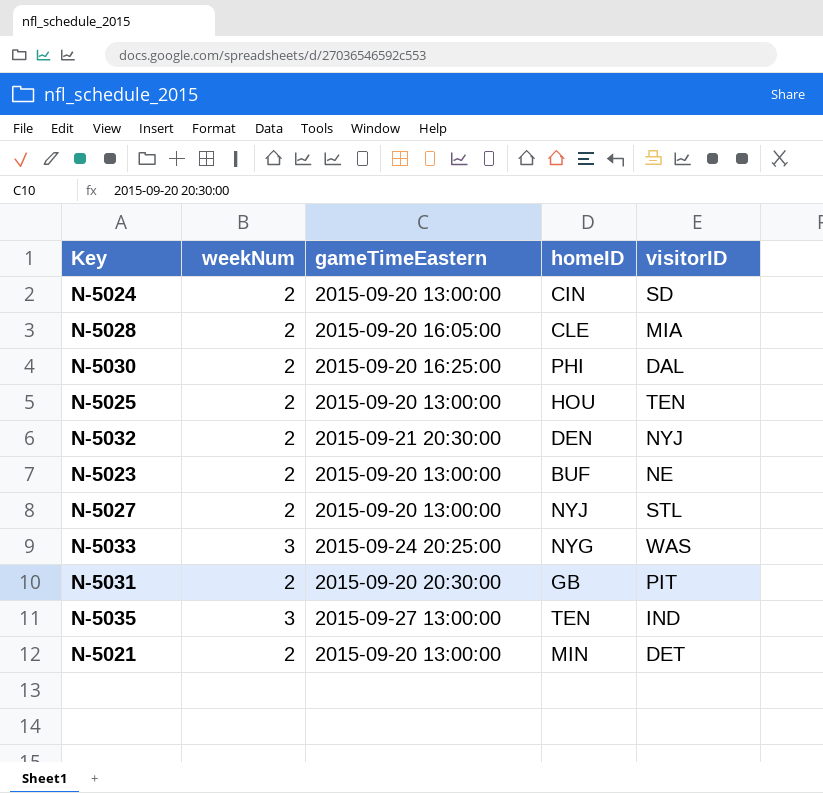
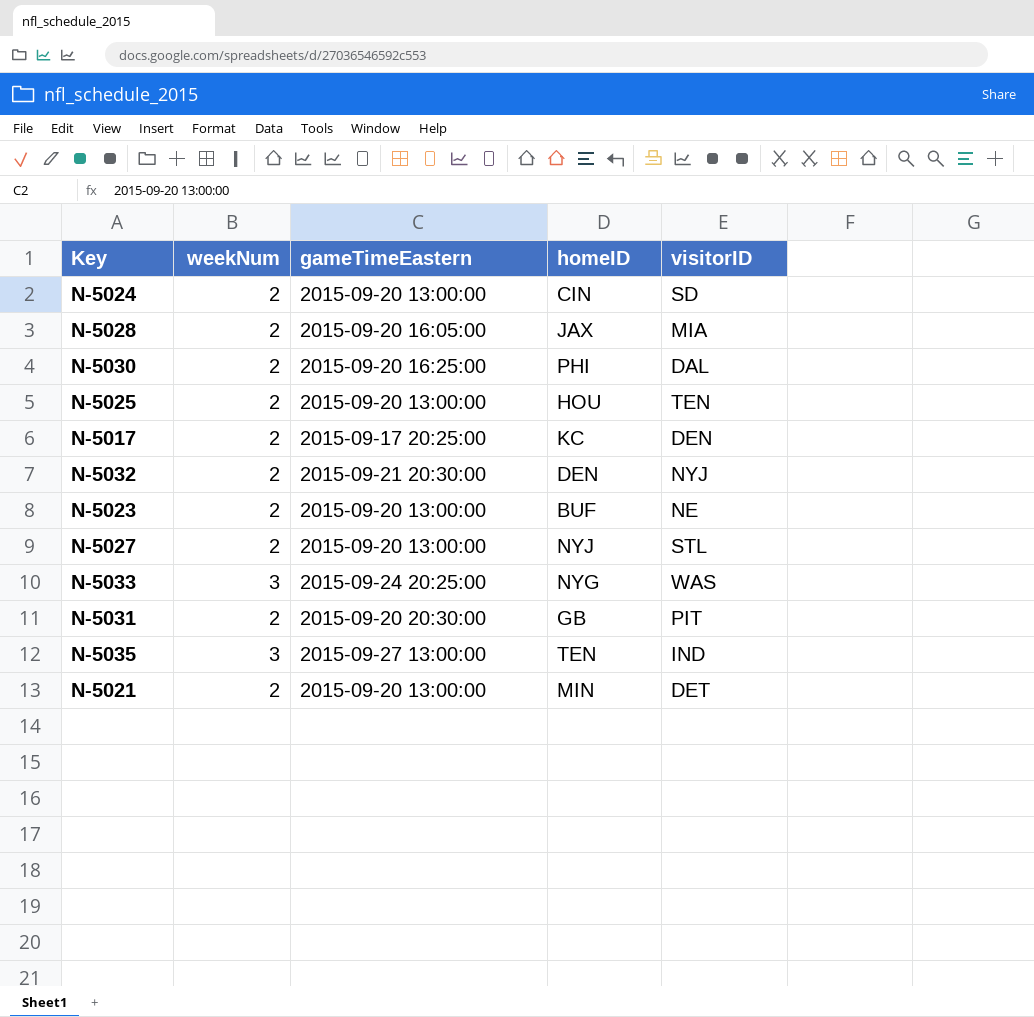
N-5028 | homeID: CLE -> JAX
row N-5017: none -> 2 | 2015-09-17 20:25:00 | KC | DEN

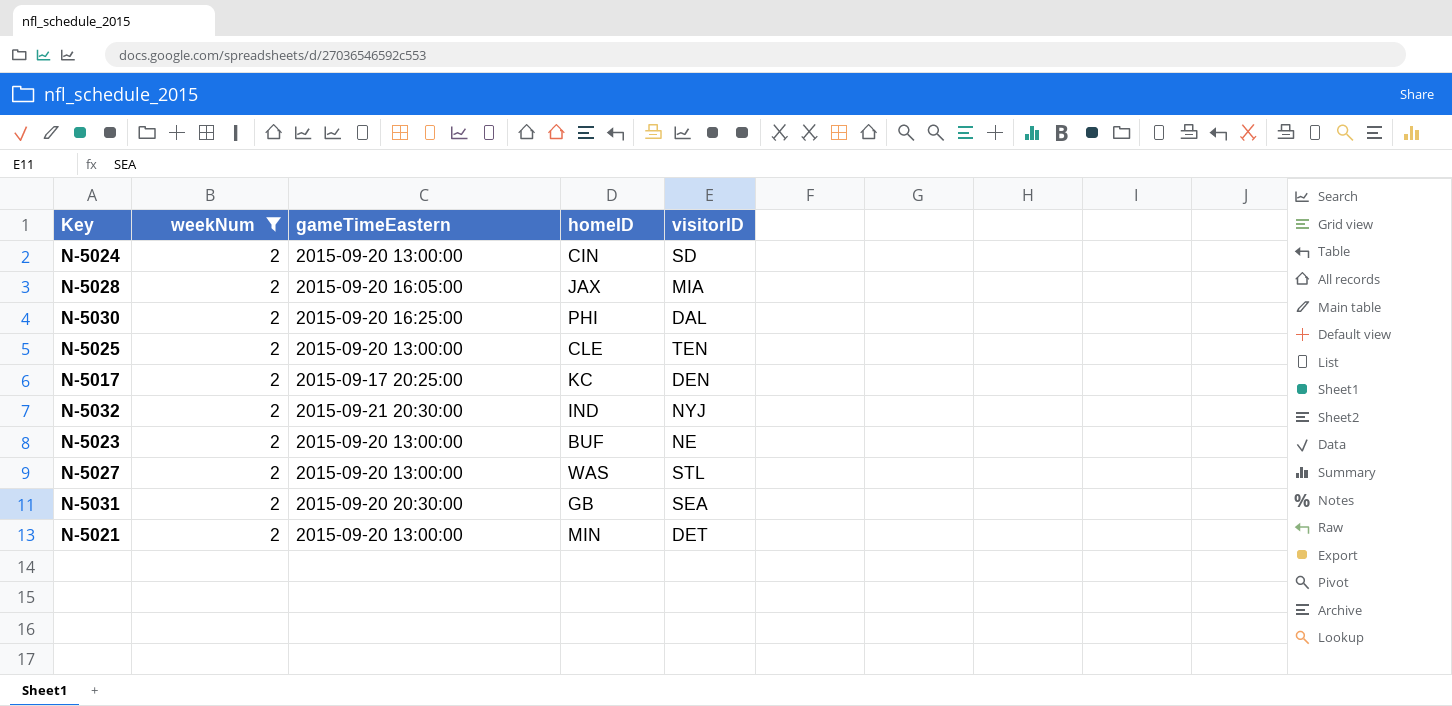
filter: none -> weekNum = 2
N-5025 | homeID: HOU -> CLE
N-5032 | homeID: DEN -> IND
N-5027 | homeID: NYJ -> WAS
N-5031 | visitorID: PIT -> SEA

